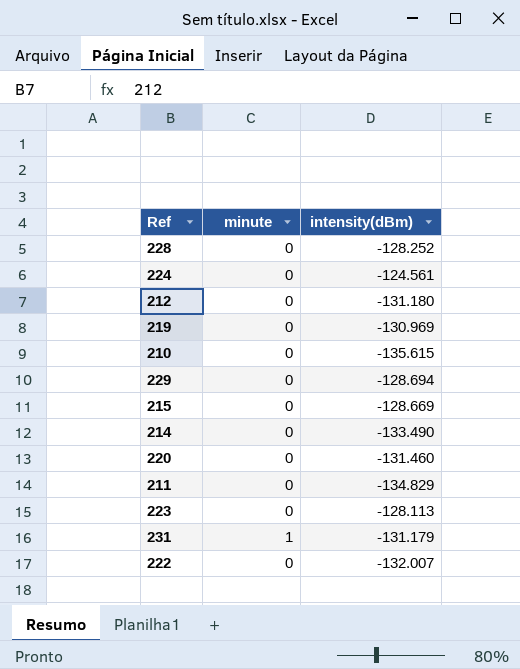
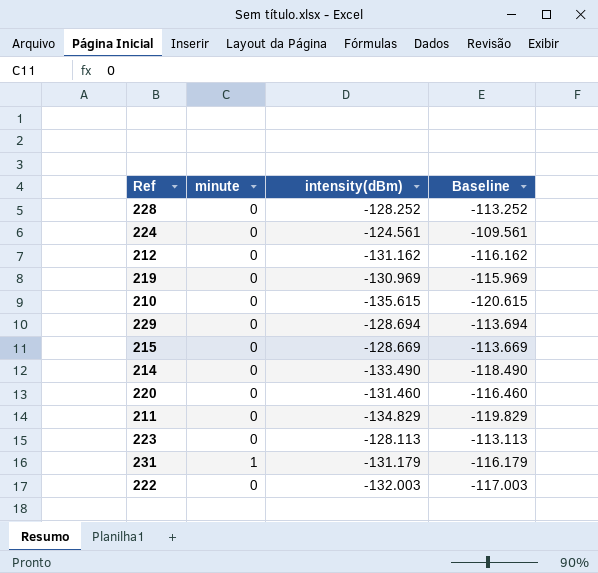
column Baseline | formula: none -> [intensity(dBm)] + 15
212 | intensity(dBm): -131.180 -> -131.162
222 | intensity(dBm): -132.007 -> -132.003

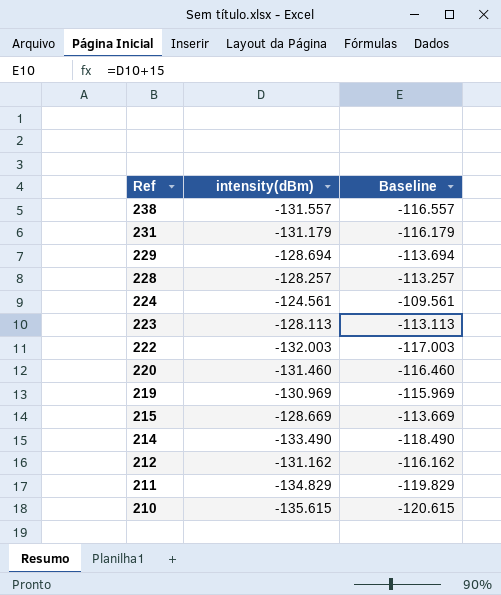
row order: none -> Ref descending
column minute | position: 2 -> none
row 238: none -> -131.557 | -116.557
228 | intensity(dBm): -128.252 -> -128.257
228 | Baseline: -113.252 -> -113.257

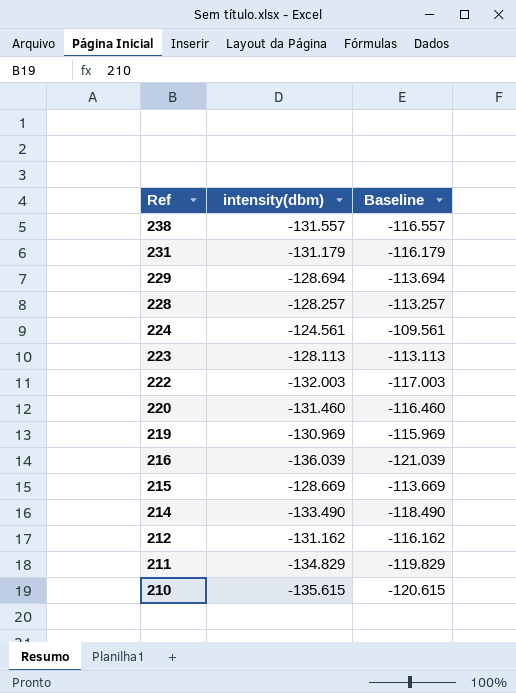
column name: intensity(dBm) -> intensity(dbm)
row 216: none -> -136.039 | -121.039

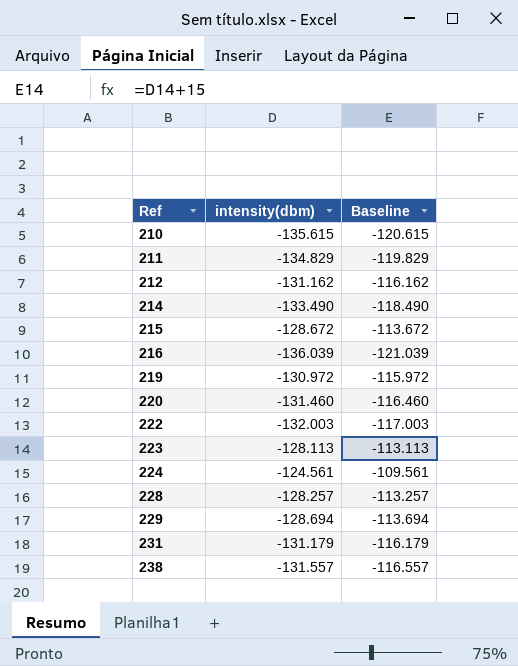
row order: Ref descending -> Ref ascending
215 | intensity(dbm): -128.669 -> -128.672
215 | Baseline: -113.669 -> -113.672
219 | intensity(dbm): -130.969 -> -130.972
219 | Baseline: -115.969 -> -115.972

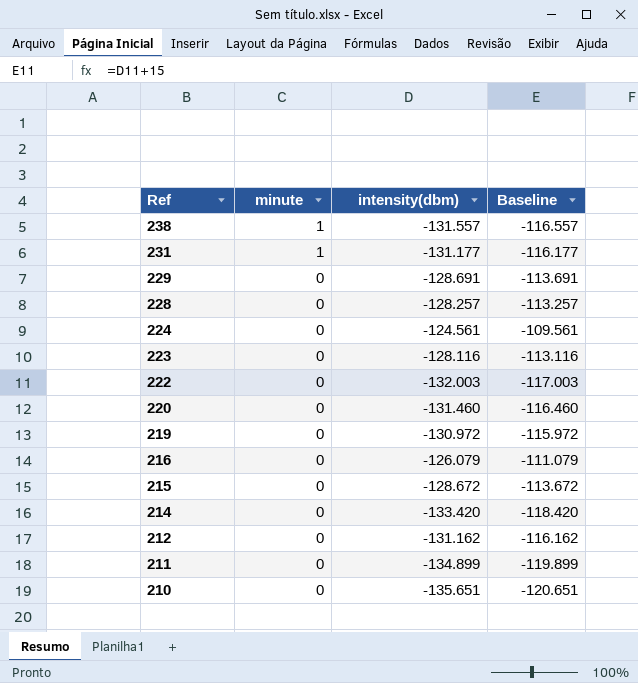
row order: Ref ascending -> Ref descending
column minute | position: none -> 2
231 | intensity(dbm): -131.179 -> -131.177
231 | Baseline: -116.179 -> -116.177
229 | intensity(dbm): -128.694 -> -128.691
229 | Baseline: -113.694 -> -113.691
223 | intensity(dbm): -128.113 -> -128.116
223 | Baseline: -113.113 -> -113.116
216 | intensity(dbm): -136.039 -> -126.079
216 | Baseline: -121.039 -> -111.079
214 | intensity(dbm): -133.490 -> -133.420
214 | Baseline: -118.490 -> -118.420
211 | intensity(dbm): -134.829 -> -134.899
211 | Baseline: -119.829 -> -119.899
210 | intensity(dbm): -135.615 -> -135.651
210 | Baseline: -120.615 -> -120.651

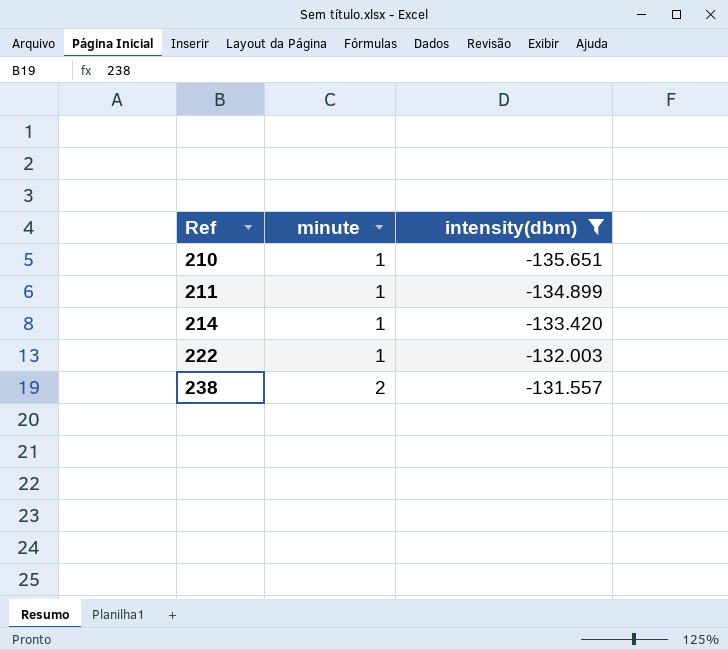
filter: none -> intensity(dbm) <= -131.557
row order: Ref descending -> Ref ascending
column Baseline | formula: [intensity(dbm)] + 15 -> none
210 | minute: 0 -> 1
211 | minute: 0 -> 1
214 | minute: 0 -> 1
222 | minute: 0 -> 1
238 | minute: 1 -> 2

